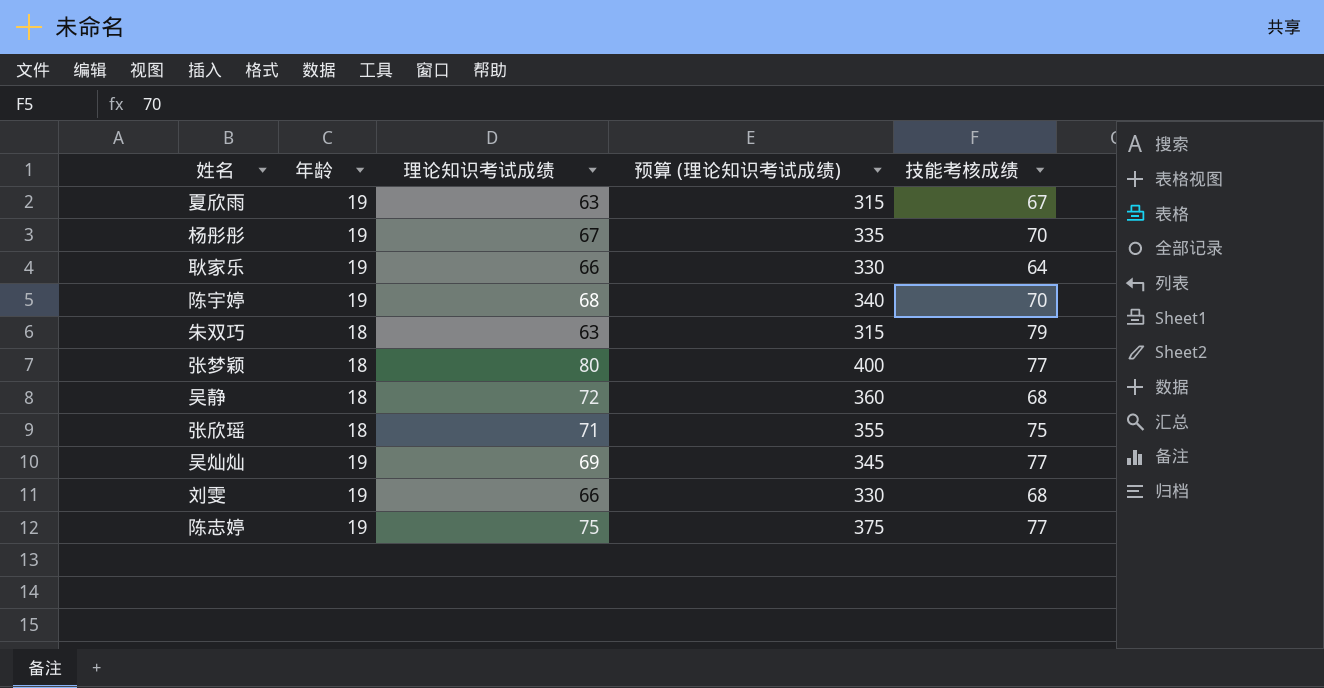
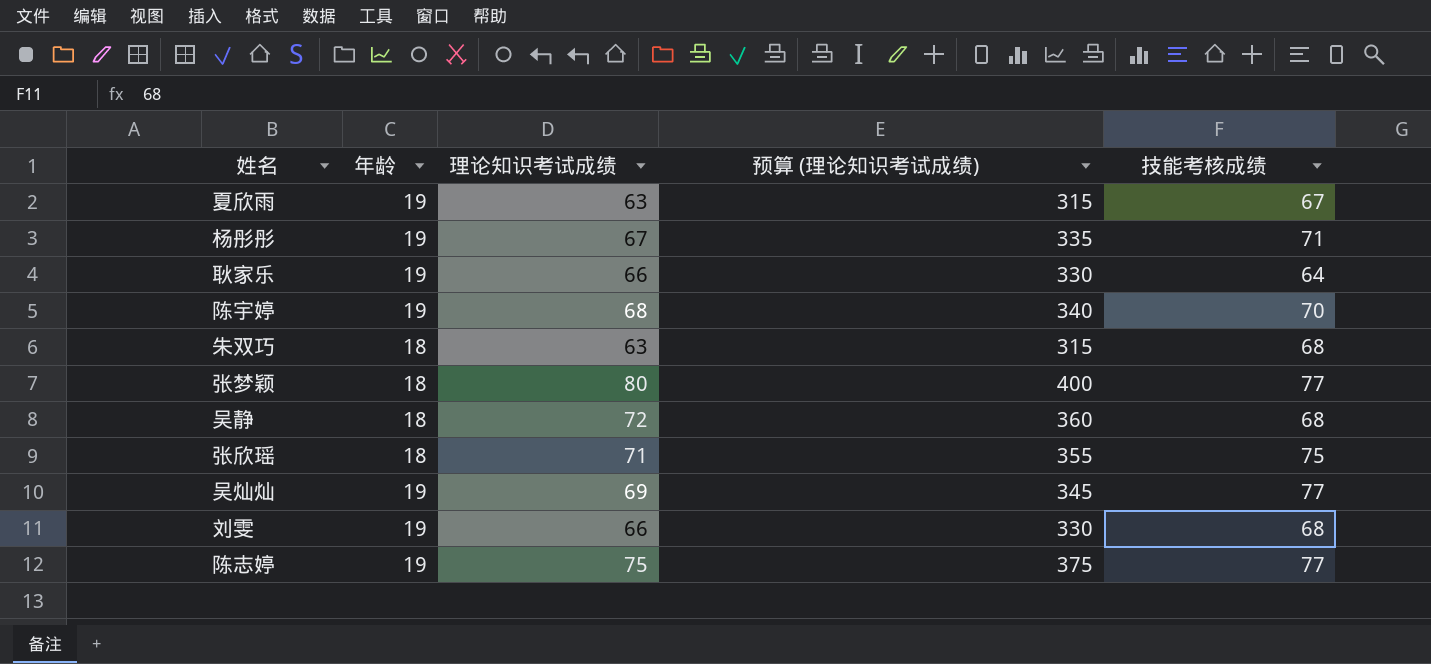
杨彤彤 | 技能考核成绩: 70 -> 71
朱双巧 | 技能考核成绩: 79 -> 68

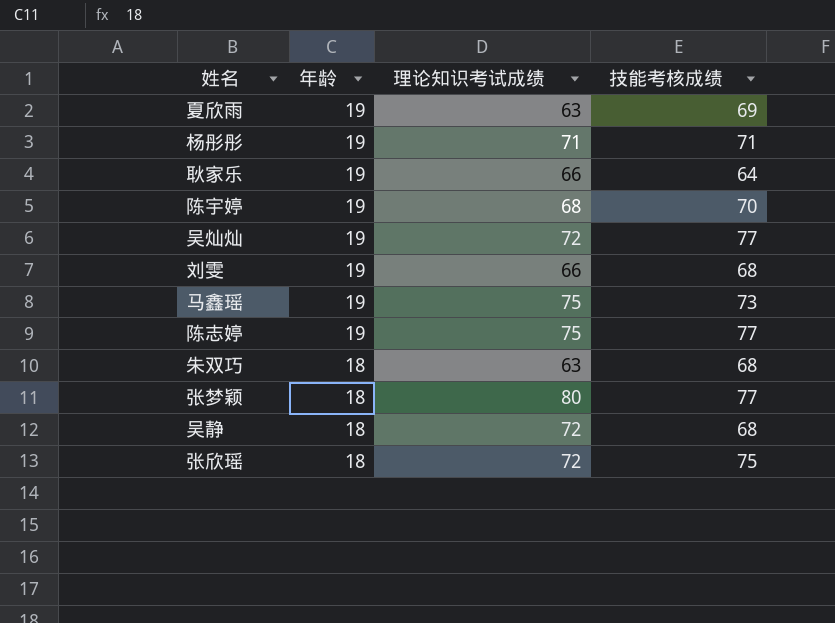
row order: none -> 年龄 descending
column 预算 (理论知识考试成绩) | formula: [理论知识考试成绩] * 5 -> none
夏欣雨 | 技能考核成绩: 67 -> 69
杨彤彤 | 理论知识考试成绩: 67 -> 71
吴灿灿 | 理论知识考试成绩: 69 -> 72
row 马鑫瑶: none -> 19 | 75 | 73
张欣瑶 | 理论知识考试成绩: 71 -> 72

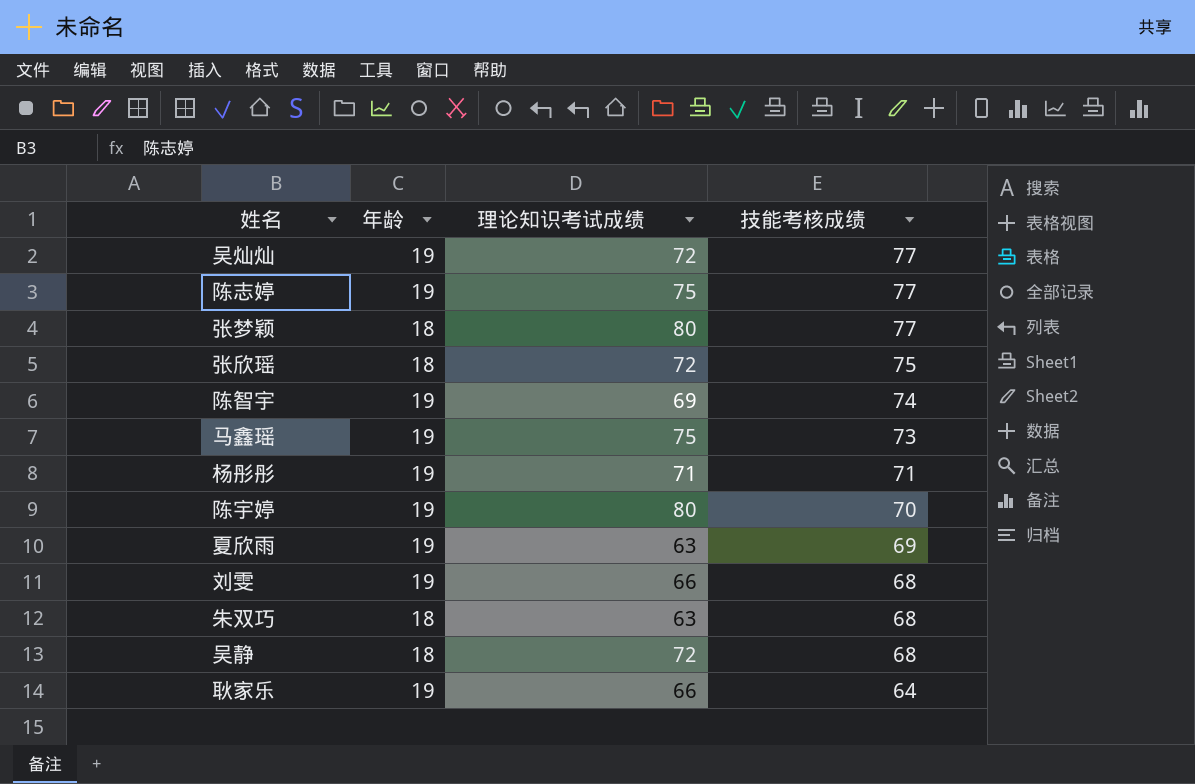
row order: 年龄 descending -> 技能考核成绩 descending
row 陈智宇: none -> 19 | 69 | 74
陈宇婷 | 理论知识考试成绩: 68 -> 80

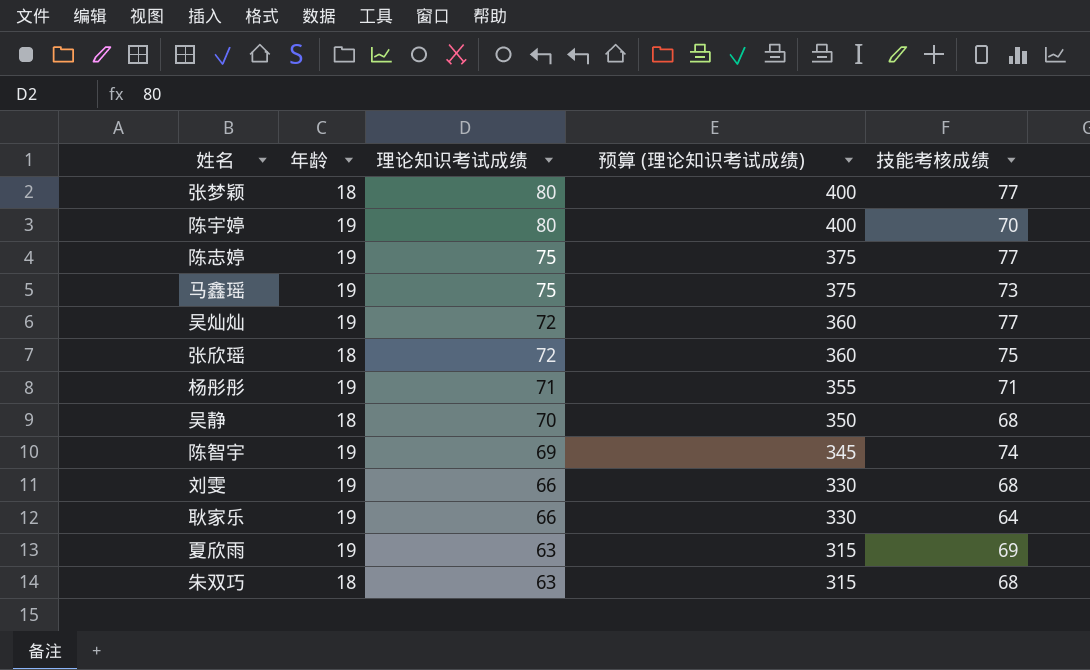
row order: 技能考核成绩 descending -> 理论知识考试成绩 descending
column 预算 (理论知识考试成绩) | formula: none -> [理论知识考试成绩] * 5
吴静 | 理论知识考试成绩: 72 -> 70

